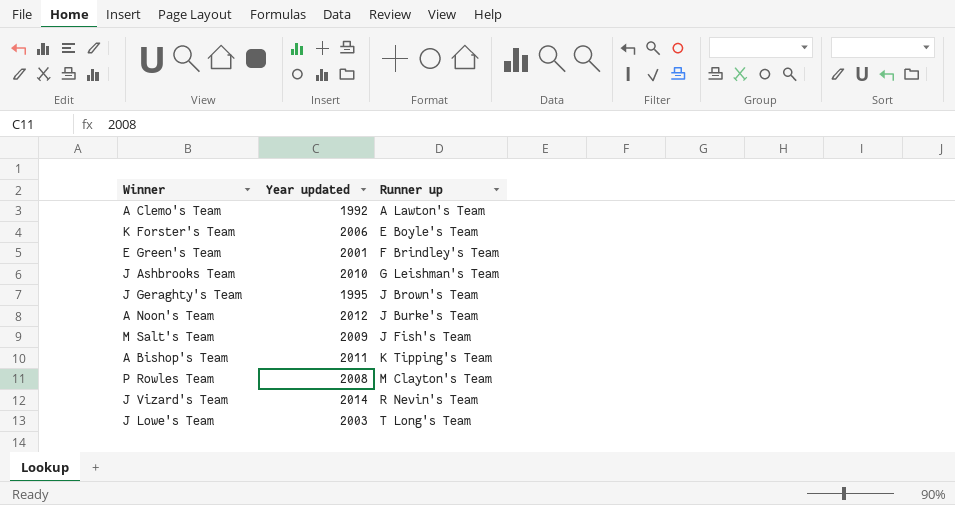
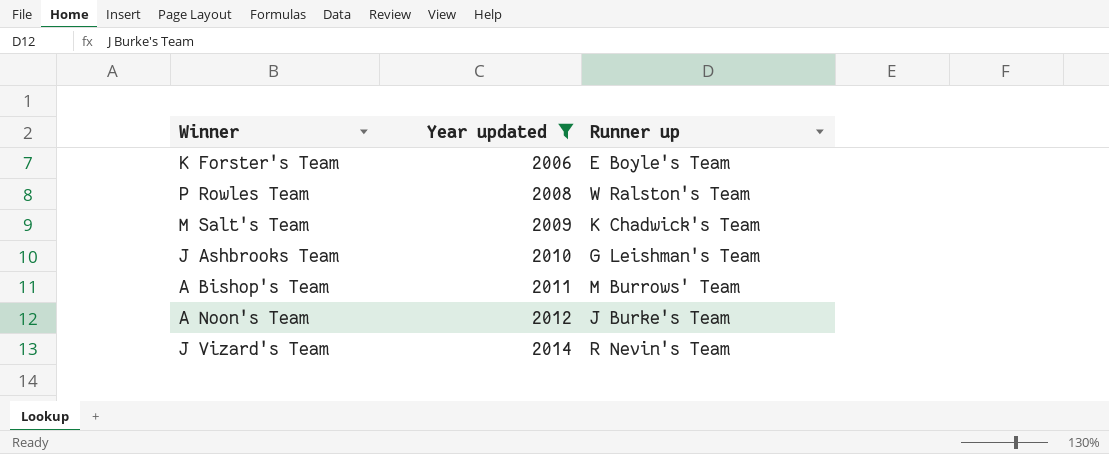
filter: none -> Year updated >= 2006
row order: Runner up ascending -> Year updated ascending
P Rowles Team | Runner up: M Clayton's Team -> W Ralston's Team
M Salt's Team | Runner up: J Fish's Team -> K Chadwick's Team
A Bishop's Team | Runner up: K Tipping's Team -> M Burrows' Team

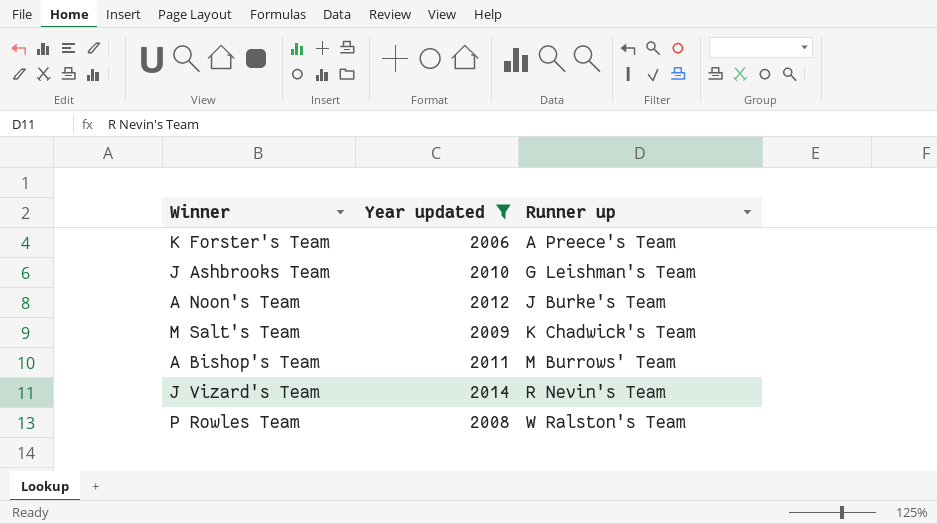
row order: Year updated ascending -> Runner up ascending
K Forster's Team | Runner up: E Boyle's Team -> A Preece's Team

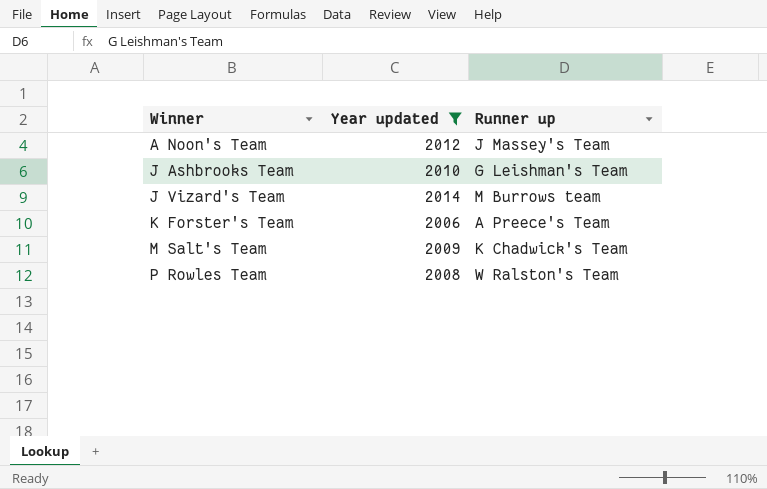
row order: Runner up ascending -> Winner ascending
row A Bishop's Team: 2011 | M Burrows' Team -> none
A Noon's Team | Runner up: J Burke's Team -> J Massey's Team
J Vizard's Team | Runner up: R Nevin's Team -> M Burrows team

